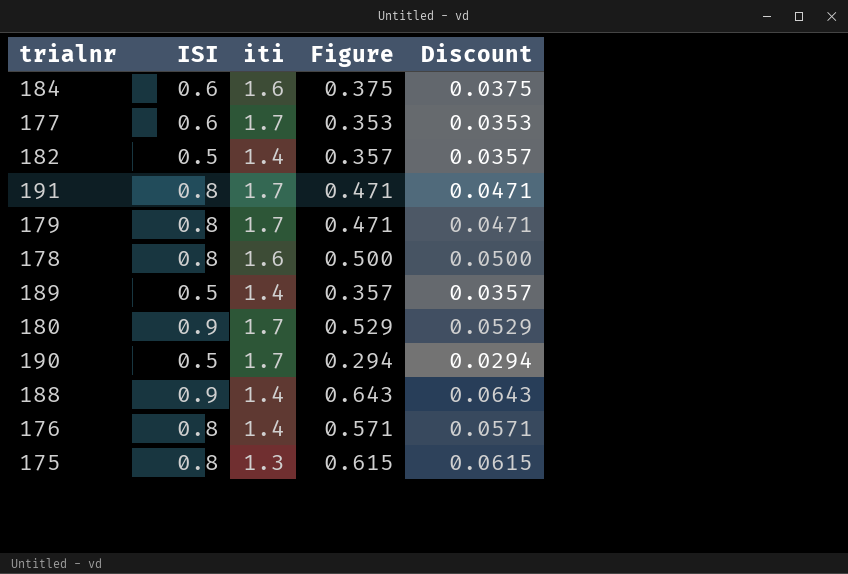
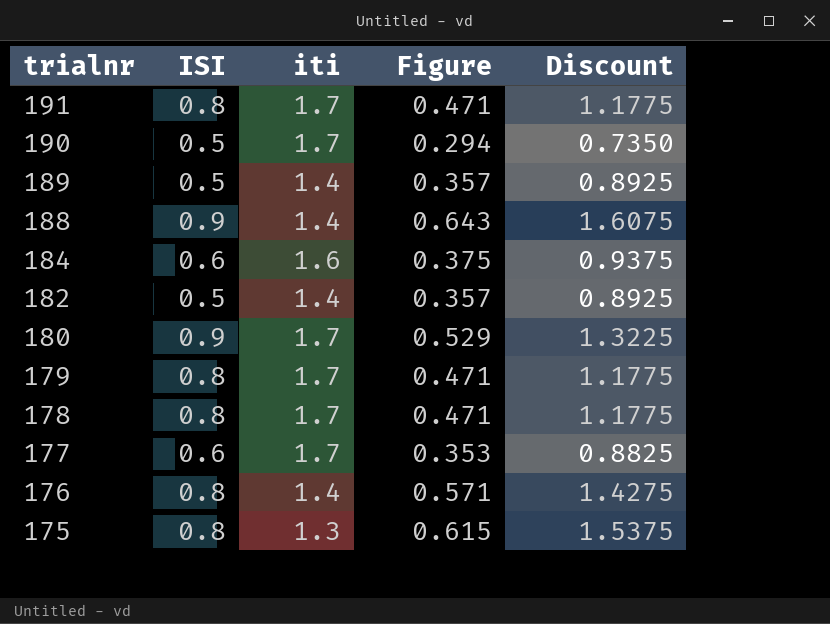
row order: none -> trialnr descending
column Discount | formula: [Figure] * 0.1 -> [Figure] * 2.5
178 | iti: 1.6 -> 1.7
178 | Figure: 0.500 -> 0.471

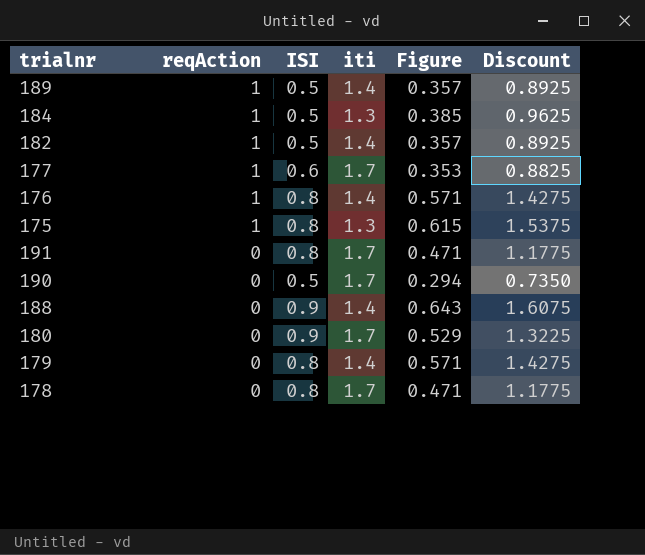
row order: trialnr descending -> reqAction descending
column reqAction | position: none -> 2
184 | ISI: 0.6 -> 0.5
184 | iti: 1.6 -> 1.3
184 | Figure: 0.375 -> 0.385
184 | Discount: 0.9375 -> 0.9625
179 | iti: 1.7 -> 1.4
179 | Figure: 0.471 -> 0.571
179 | Discount: 1.1775 -> 1.4275

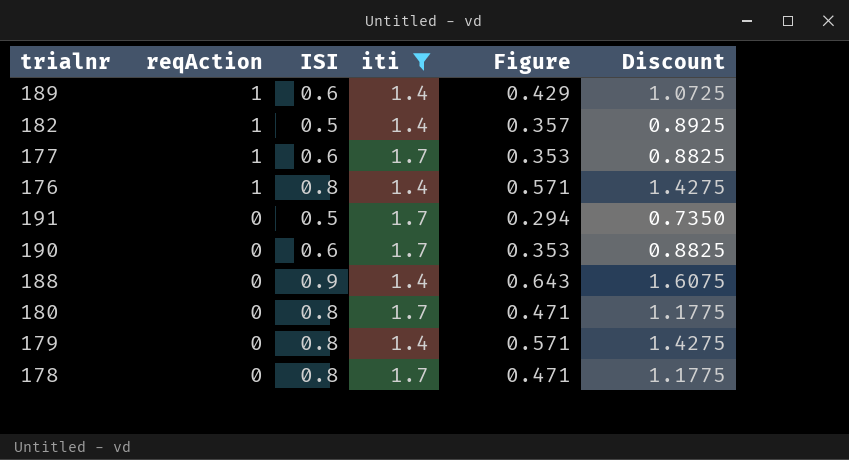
filter: none -> iti != 1.3
189 | ISI: 0.5 -> 0.6
189 | Figure: 0.357 -> 0.429
189 | Discount: 0.8925 -> 1.0725
191 | ISI: 0.8 -> 0.5
191 | Figure: 0.471 -> 0.294
191 | Discount: 1.1775 -> 0.7350
190 | ISI: 0.5 -> 0.6
190 | Figure: 0.294 -> 0.353
190 | Discount: 0.7350 -> 0.8825
180 | ISI: 0.9 -> 0.8
180 | Figure: 0.529 -> 0.471
180 | Discount: 1.3225 -> 1.1775

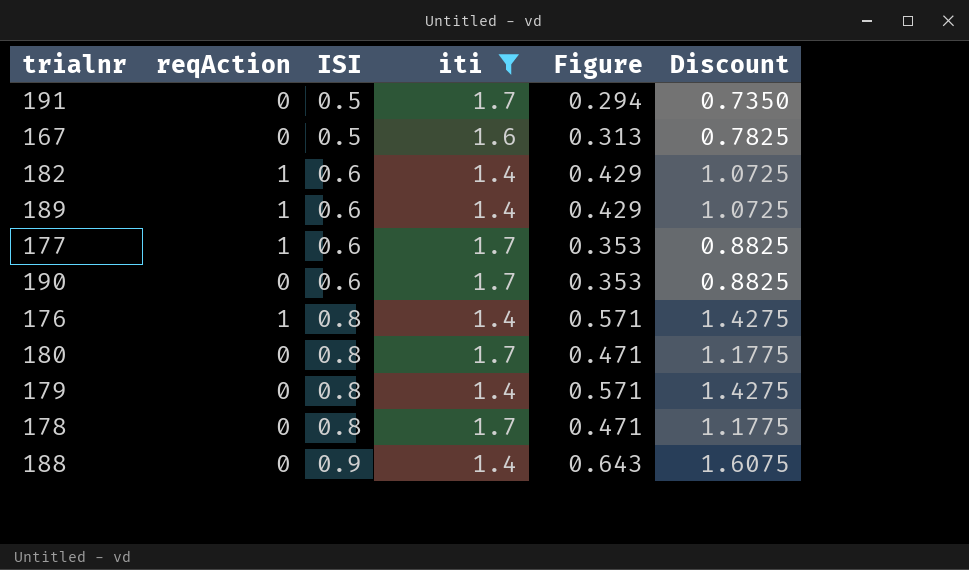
row order: reqAction descending -> ISI ascending
row 167: none -> 0 | 0.5 | 1.6 | 0.313 | 0.7825
182 | ISI: 0.5 -> 0.6
182 | Figure: 0.357 -> 0.429
182 | Discount: 0.8925 -> 1.0725

